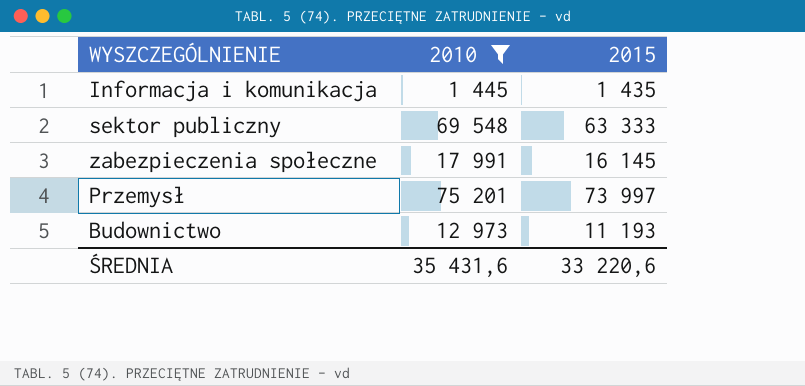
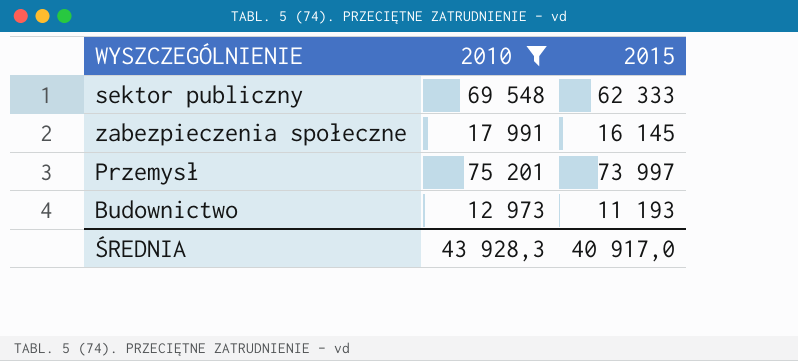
row Informacja i komunikacja: 1 445 | 1 435 -> none
sektor publiczny | 2015: 63 333 -> 62 333
ŚREDNIA | 2010: 35 431,6 -> 43 928,3
ŚREDNIA | 2015: 33 220,6 -> 40 917,0

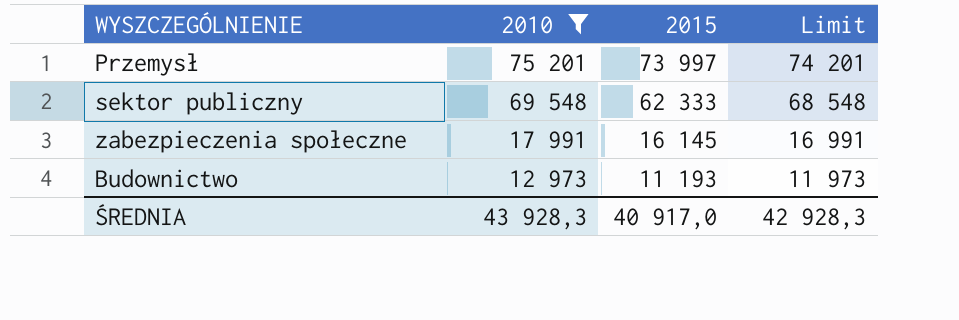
row order: none -> 2010 descending
column Limit | formula: none -> [2010] - 1000

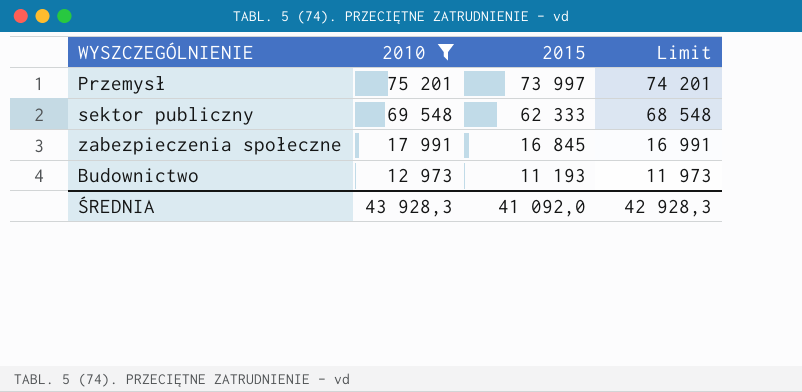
zabezpieczenia społeczne | 2015: 16 145 -> 16 845
ŚREDNIA | 2015: 40 917,0 -> 41 092,0

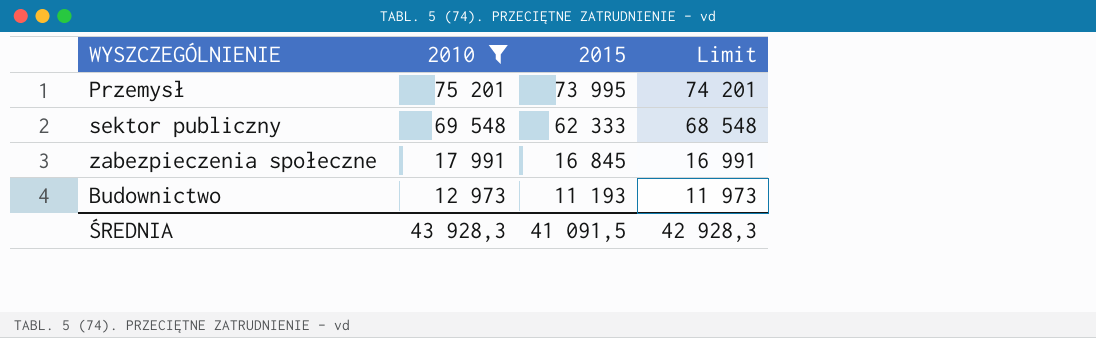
Przemysł | 2015: 73 997 -> 73 995
ŚREDNIA | 2015: 41 092,0 -> 41 091,5

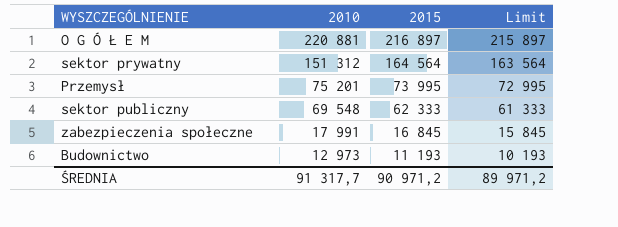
filter: 2010 <= 75 201 -> none
column Limit | formula: [2010] - 1000 -> [2015] - 1000
ŚREDNIA | 2010: 43 928,3 -> 91 317,7
ŚREDNIA | 2015: 41 091,5 -> 90 971,2
ŚREDNIA | Limit: 42 928,3 -> 89 971,2

